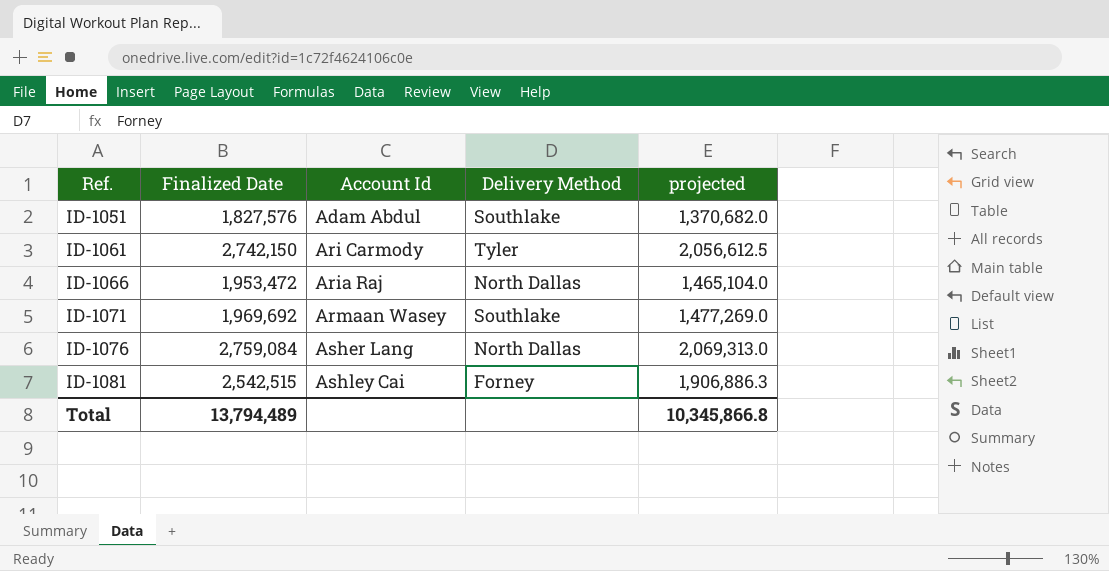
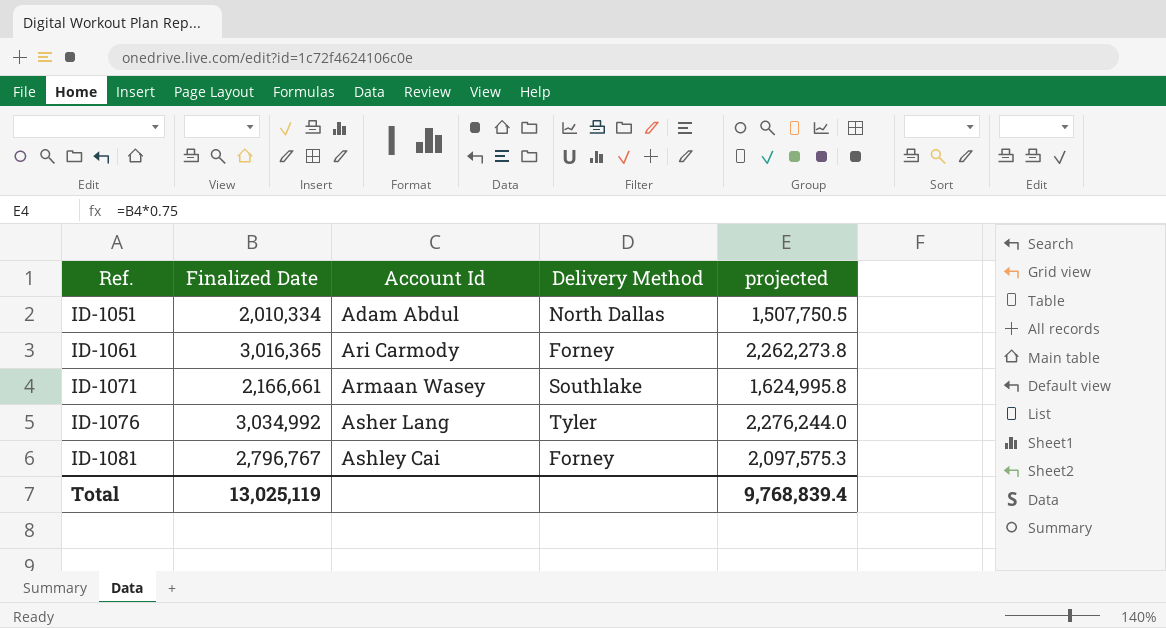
row ID-1066: 1,953,472 | Aria Raj | North Dallas | 1,465,104.0 -> none
ID-1051 | Finalized Date: 1,827,576 -> 2,010,334
ID-1051 | Delivery Method: Southlake -> North Dallas
ID-1051 | projected: 1,370,682.0 -> 1,507,750.5
ID-1061 | Finalized Date: 2,742,150 -> 3,016,365
ID-1061 | Delivery Method: Tyler -> Forney
ID-1061 | projected: 2,056,612.5 -> 2,262,273.8
ID-1071 | Finalized Date: 1,969,692 -> 2,166,661
ID-1071 | projected: 1,477,269.0 -> 1,624,995.8
ID-1076 | Finalized Date: 2,759,084 -> 3,034,992
ID-1076 | Delivery Method: North Dallas -> Tyler
ID-1076 | projected: 2,069,313.0 -> 2,276,244.0
ID-1081 | Finalized Date: 2,542,515 -> 2,796,767
ID-1081 | projected: 1,906,886.3 -> 2,097,575.3
Total | Finalized Date: 13,794,489 -> 13,025,119
Total | projected: 10,345,866.8 -> 9,768,839.4

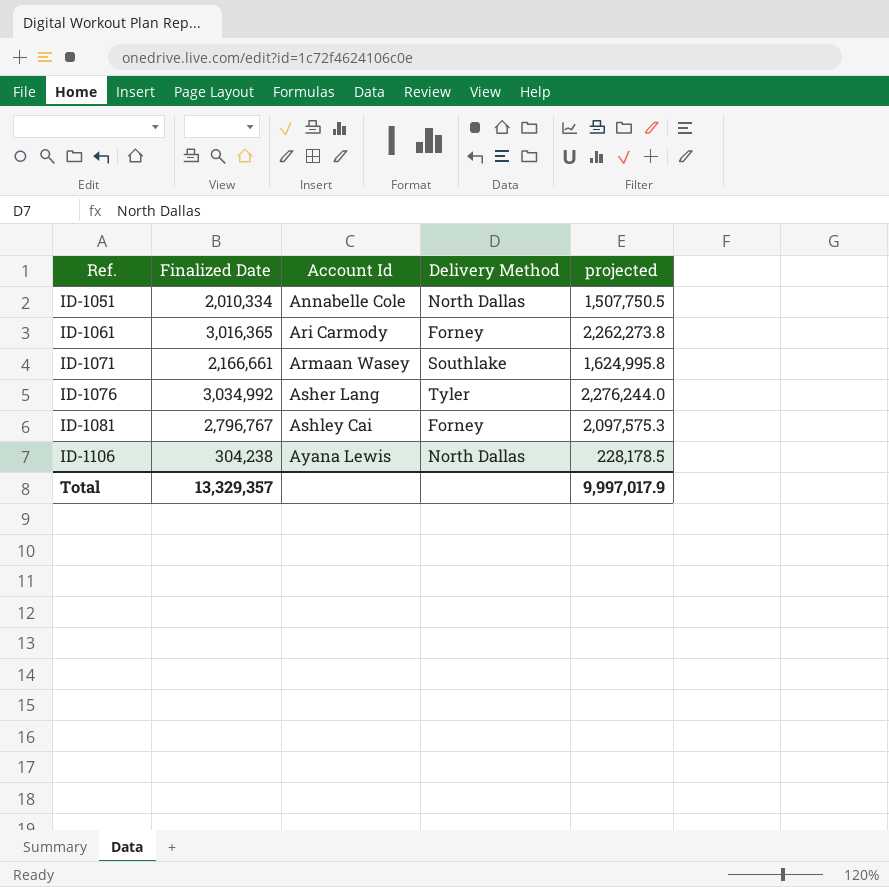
ID-1051 | Account Id: Adam Abdul -> Annabelle Cole
row ID-1106: none -> 304,238 | Ayana Lewis | North Dallas | 228,178.5
Total | Finalized Date: 13,025,119 -> 13,329,357
Total | projected: 9,768,839.4 -> 9,997,017.9

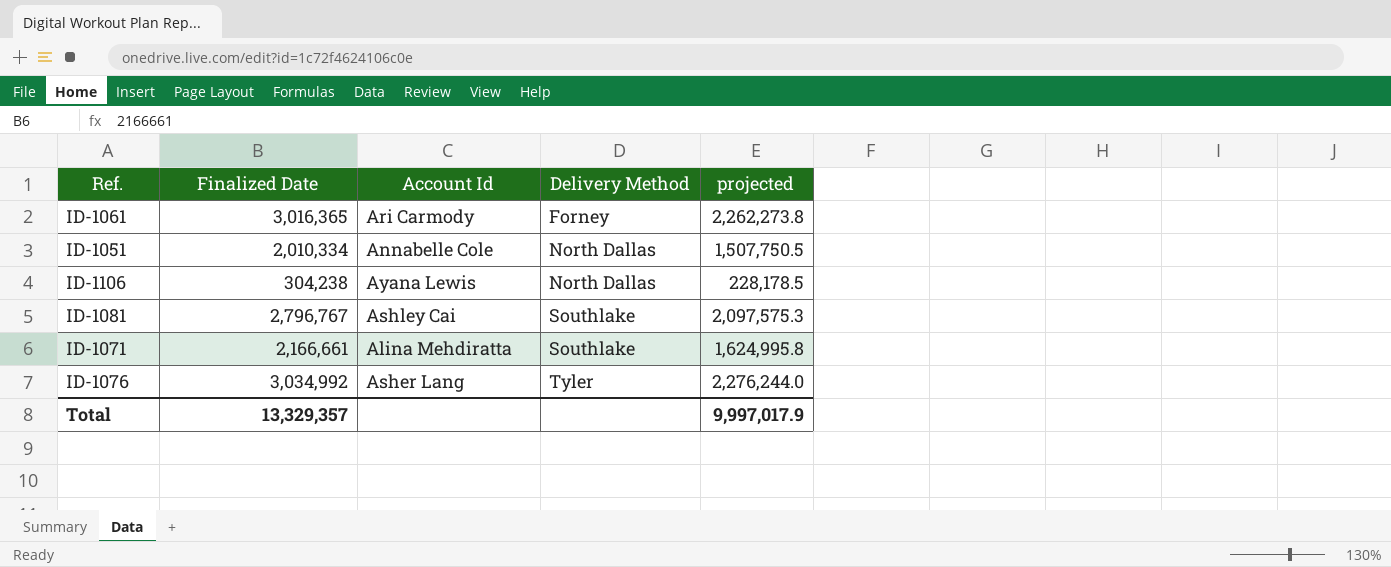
row order: Ref. ascending -> Delivery Method ascending
ID-1081 | Delivery Method: Forney -> Southlake
ID-1071 | Account Id: Armaan Wasey -> Alina Mehdiratta

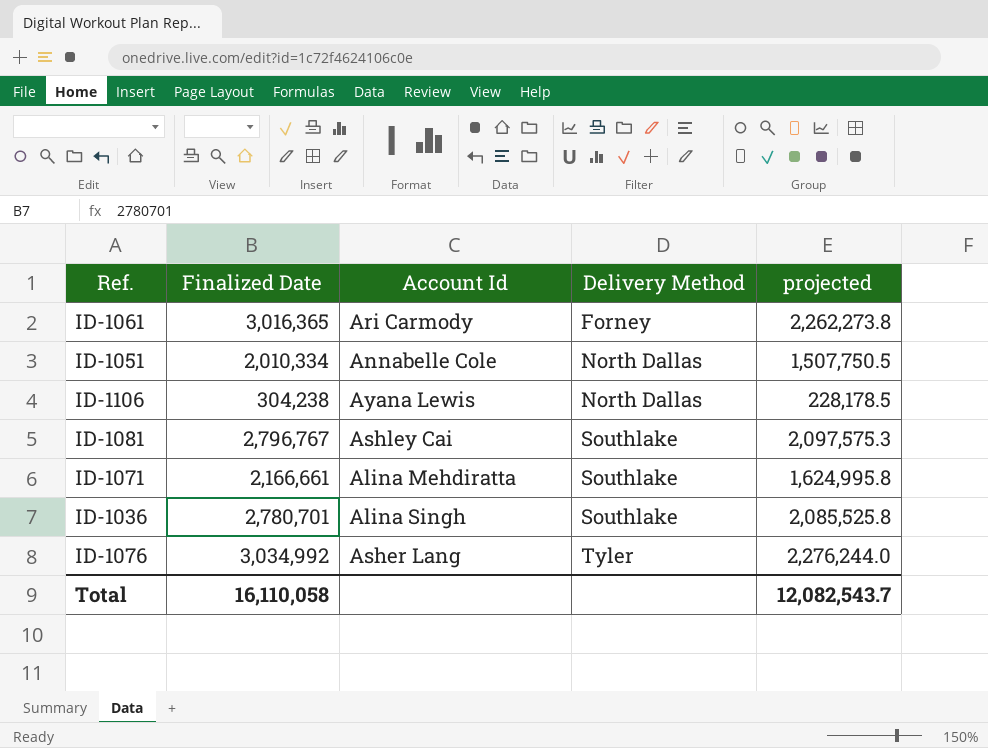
row ID-1036: none -> 2,780,701 | Alina Singh | Southlake | 2,085,525.8
Total | Finalized Date: 13,329,357 -> 16,110,058
Total | projected: 9,997,017.9 -> 12,082,543.7

